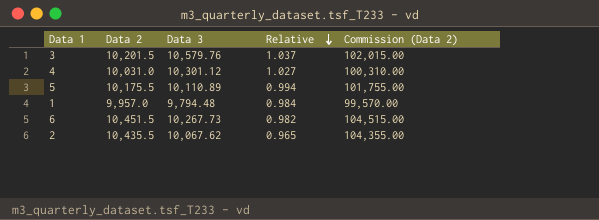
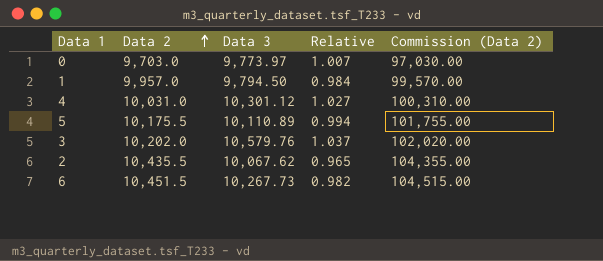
row order: Relative descending -> Data 2 ascending
row 0: none -> 9,703.0 | 9,773.97 | 1.007 | 97,030.00
1 | Data 3: 9,794.48 -> 9,794.50
3 | Data 2: 10,201.5 -> 10,202.0
3 | Commission (Data 2): 102,015.00 -> 102,020.00

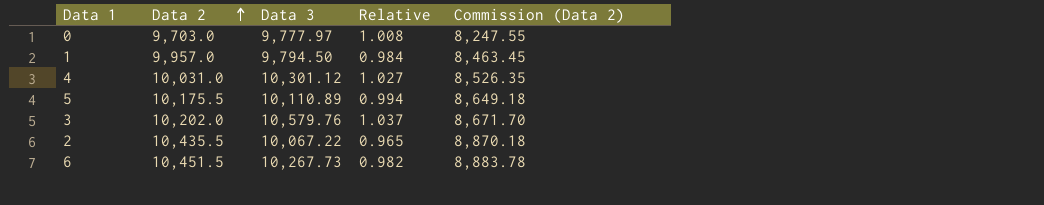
column Commission (Data 2) | formula: [Data 2] * 10 -> [Data 2] * 0.85
0 | Data 3: 9,773.97 -> 9,777.97
0 | Relative: 1.007 -> 1.008
2 | Data 3: 10,067.62 -> 10,067.22

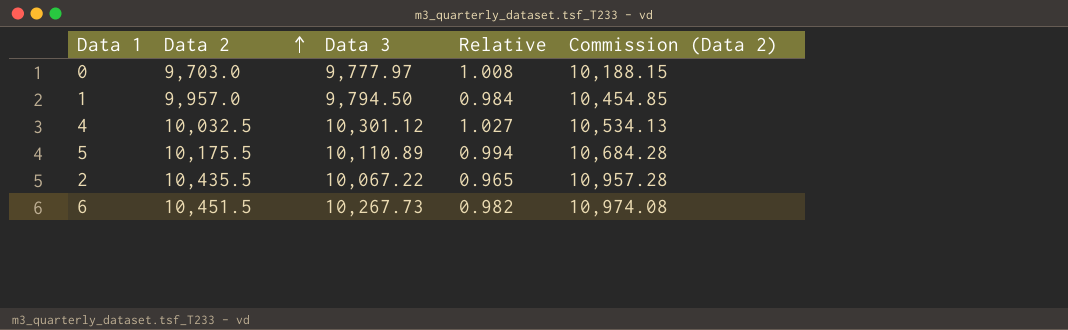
column Commission (Data 2) | formula: [Data 2] * 0.85 -> [Data 2] * 1.05
row 3: 10,202.0 | 10,579.76 | 1.037 | 8,671.70 -> none
4 | Data 2: 10,031.0 -> 10,032.5

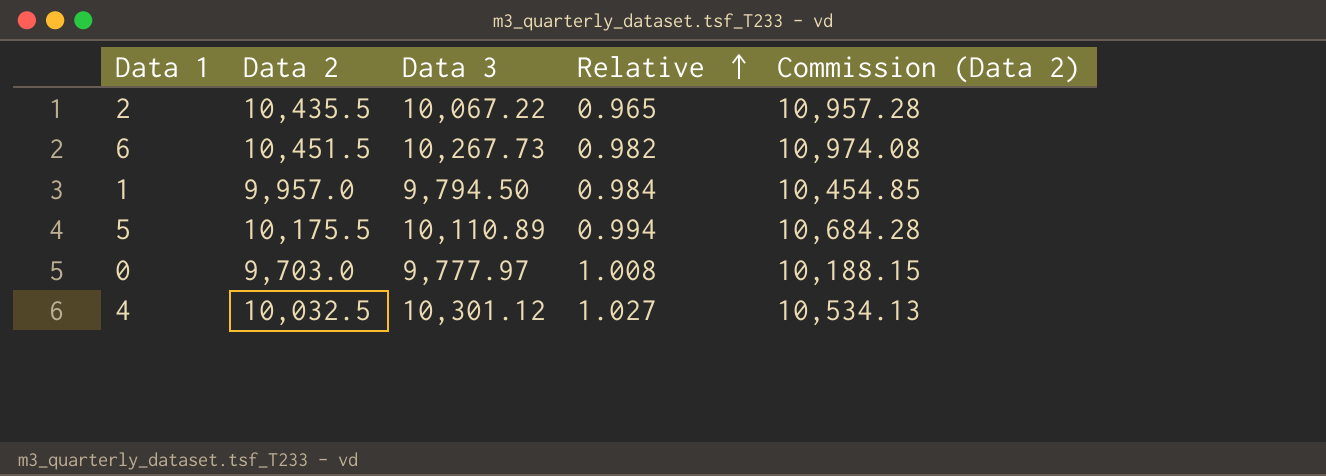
row order: Data 2 ascending -> Relative ascending

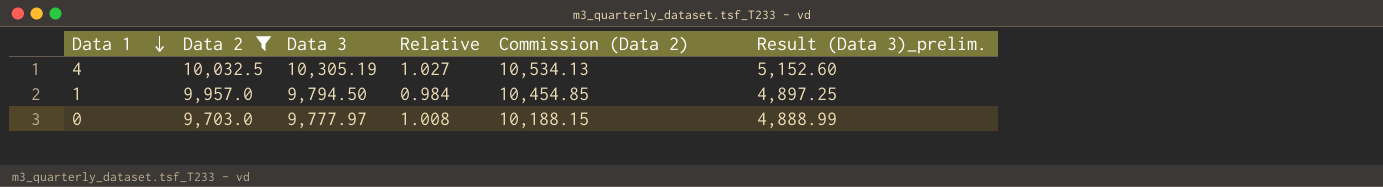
filter: none -> Data 2 <= 10,032.5
row order: Relative ascending -> Data 1 descending
column Result (Data 3)_prelim. | formula: none -> [Data 3] * 0.5
4 | Data 3: 10,301.12 -> 10,305.19

